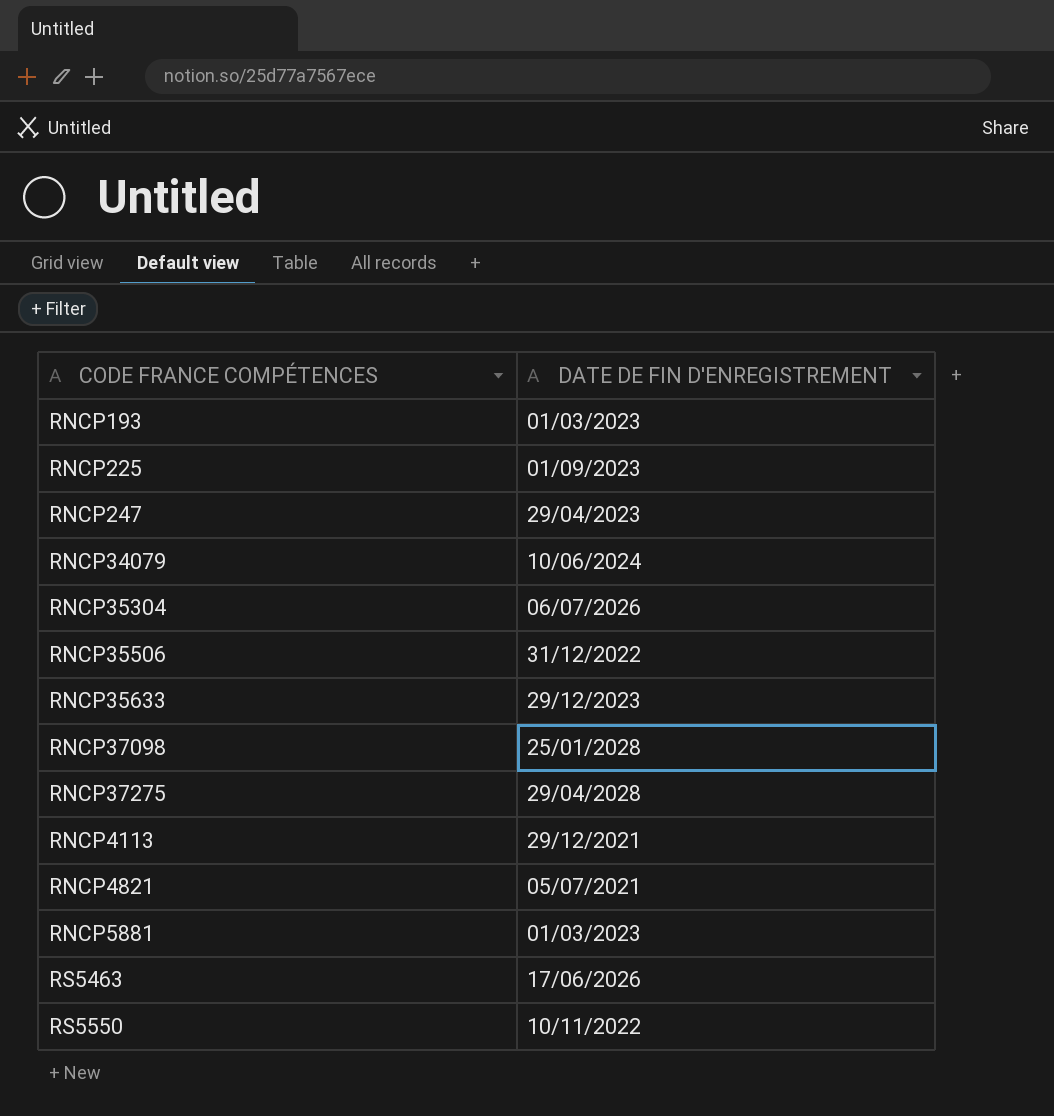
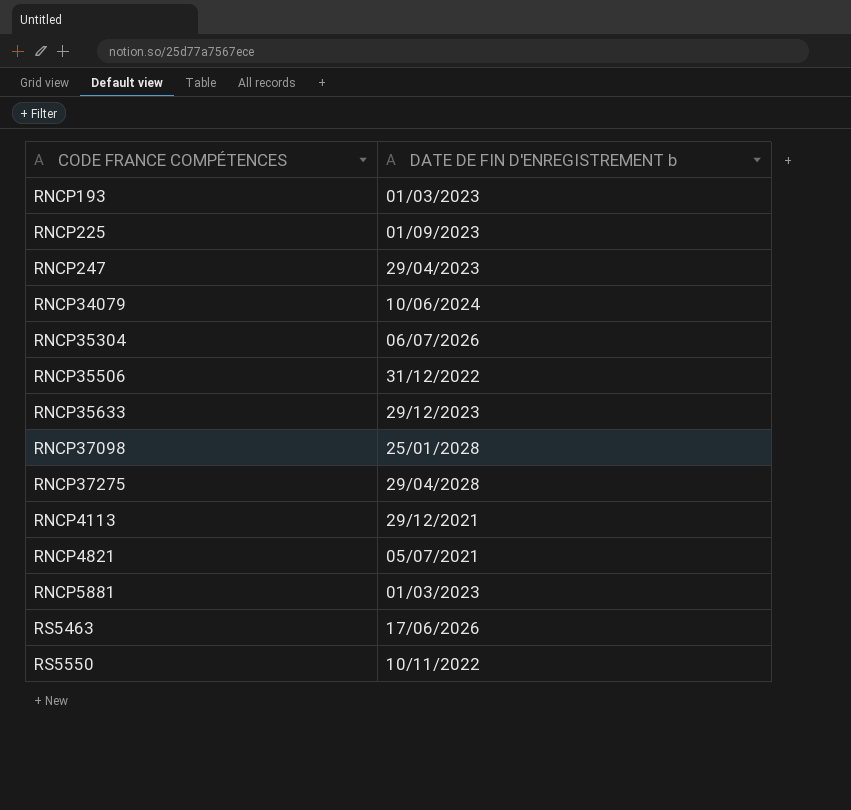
column name: DATE DE FIN D'ENREGISTREMENT -> DATE DE FIN D'ENREGISTREMENT b

